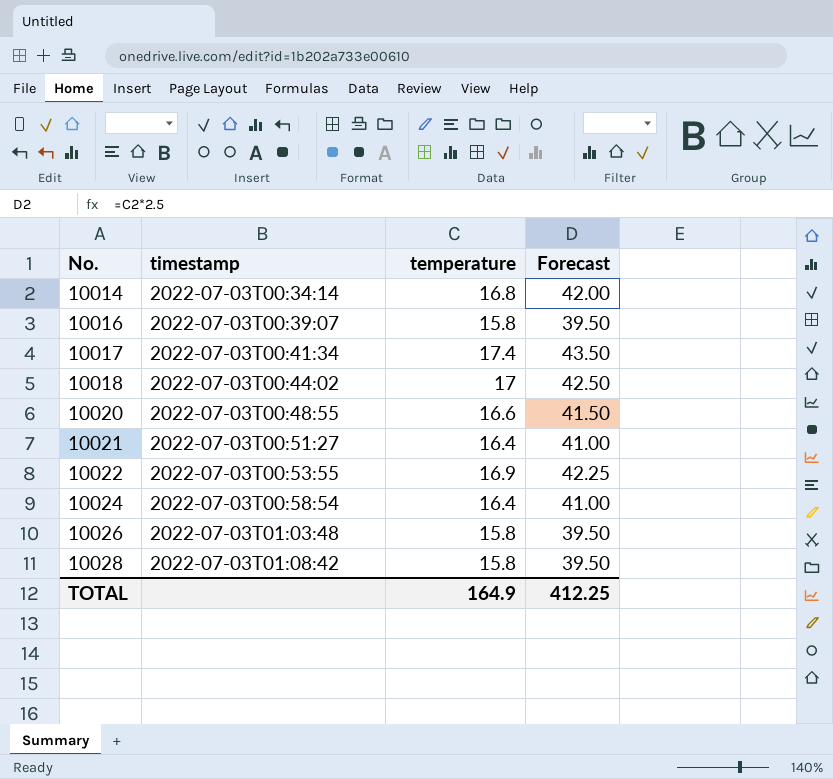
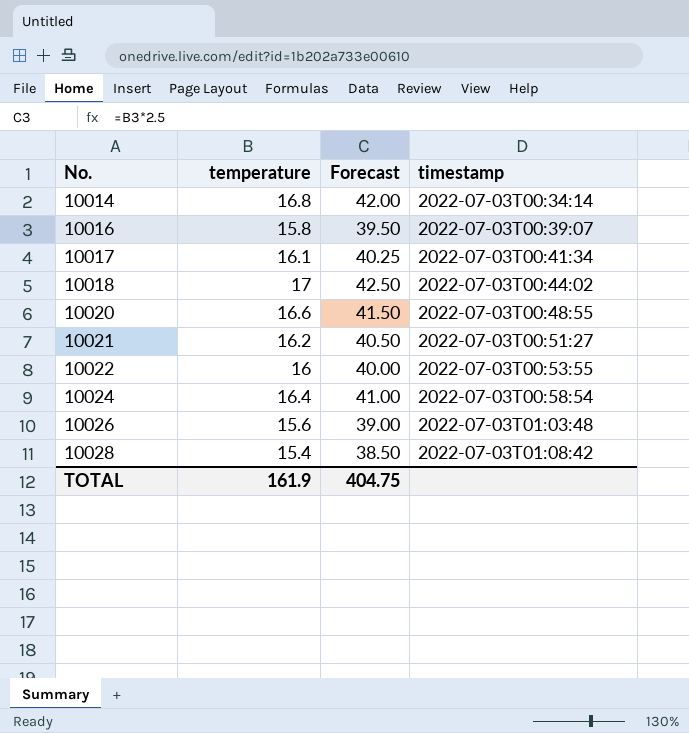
column timestamp | position: 2 -> 4
10017 | temperature: 17.4 -> 16.1
10017 | Forecast: 43.50 -> 40.25
10021 | temperature: 16.4 -> 16.2
10021 | Forecast: 41.00 -> 40.50
10022 | temperature: 16.9 -> 16
10022 | Forecast: 42.25 -> 40.00
10026 | temperature: 15.8 -> 15.6
10026 | Forecast: 39.50 -> 39.00
10028 | temperature: 15.8 -> 15.4
10028 | Forecast: 39.50 -> 38.50
TOTAL | temperature: 164.9 -> 161.9
TOTAL | Forecast: 412.25 -> 404.75

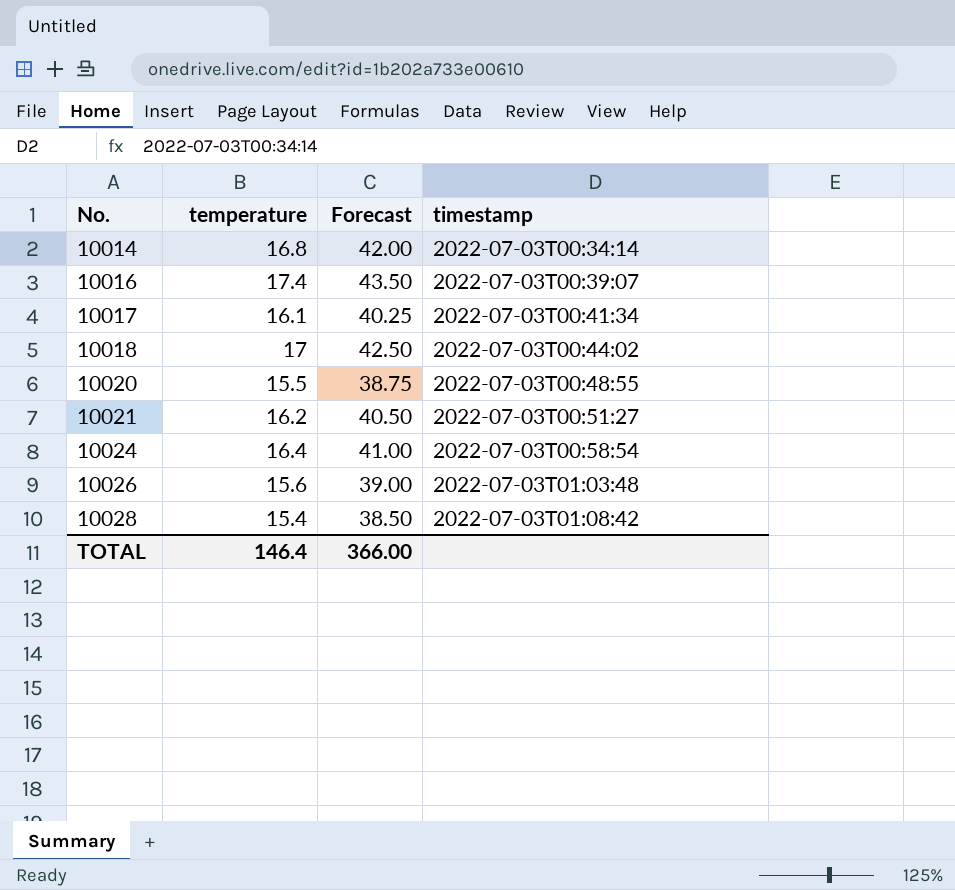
row 10022: 16 | 40.00 | 2022-07-03T00:53:55 -> none
10016 | temperature: 15.8 -> 17.4
10016 | Forecast: 39.50 -> 43.50
10020 | temperature: 16.6 -> 15.5
10020 | Forecast: 41.50 -> 38.75
TOTAL | temperature: 161.9 -> 146.4
TOTAL | Forecast: 404.75 -> 366.00

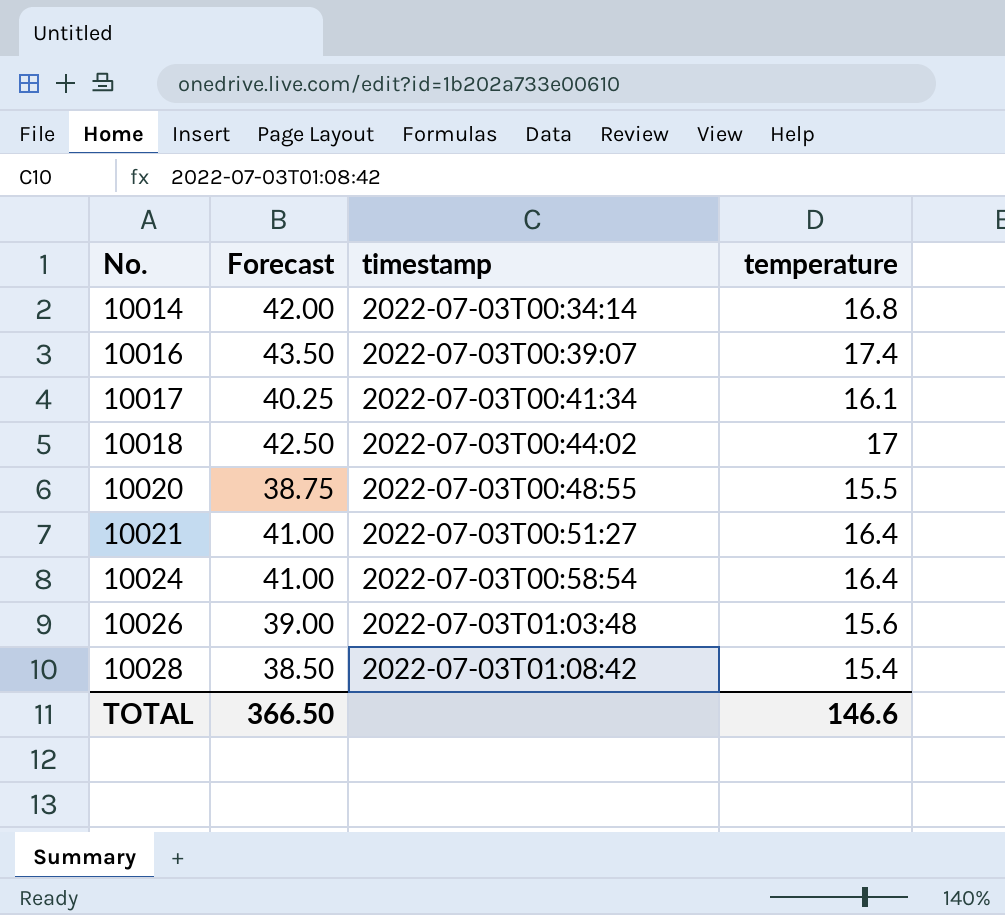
column temperature | position: 2 -> 4
10021 | Forecast: 40.50 -> 41.00
10021 | temperature: 16.2 -> 16.4
TOTAL | Forecast: 366.00 -> 366.50
TOTAL | temperature: 146.4 -> 146.6

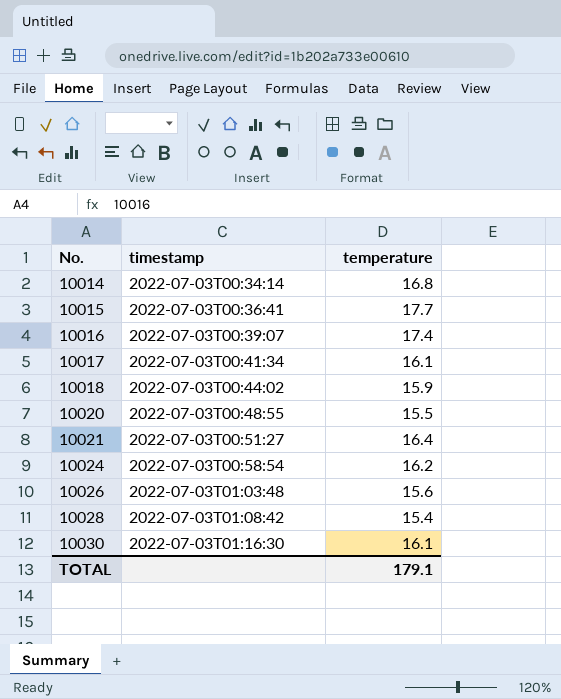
column Forecast | formula: [temperature] * 2.5 -> none
row 10015: none -> 2022-07-03T00:36:41 | 17.7
10018 | temperature: 17 -> 15.9
10024 | temperature: 16.4 -> 16.2
row 10030: none -> 2022-07-03T01:16:30 | 16.1
TOTAL | temperature: 146.6 -> 179.1

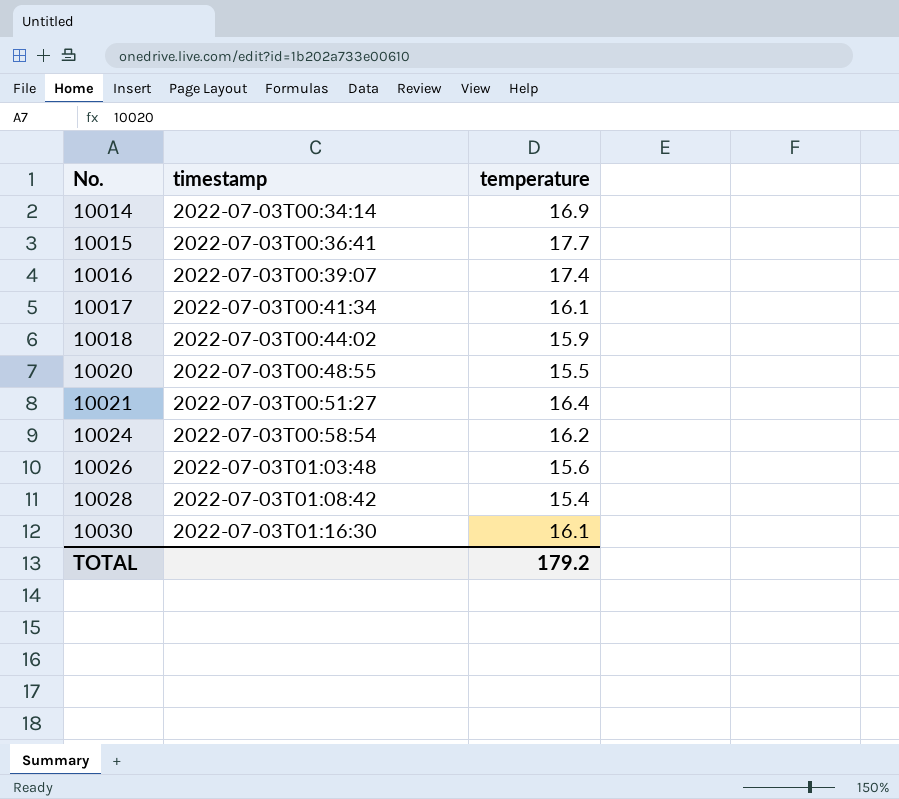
10014 | temperature: 16.8 -> 16.9
TOTAL | temperature: 179.1 -> 179.2

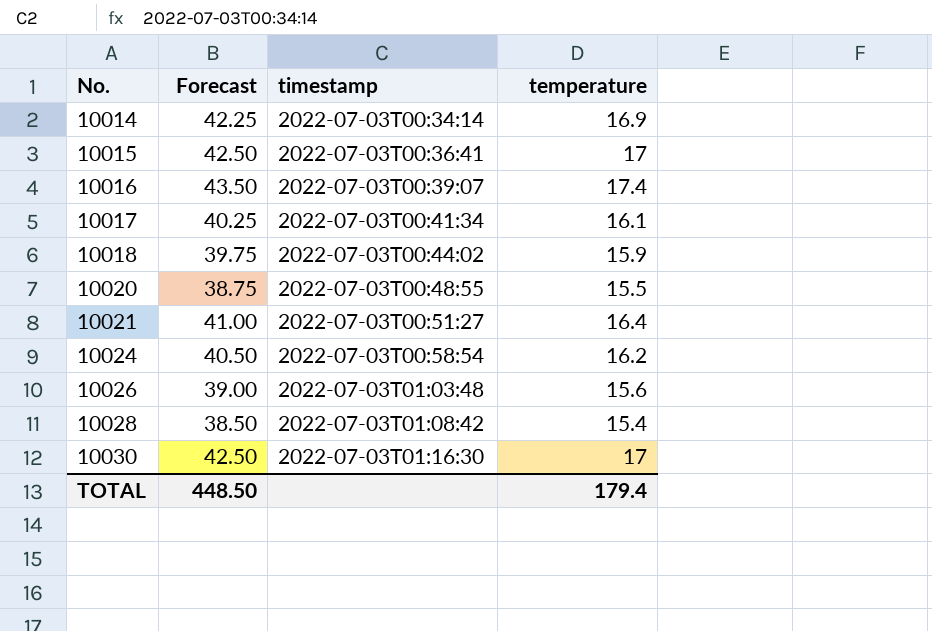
column Forecast | formula: none -> [temperature] * 2.5
10015 | temperature: 17.7 -> 17
10030 | temperature: 16.1 -> 17
TOTAL | temperature: 179.2 -> 179.4

